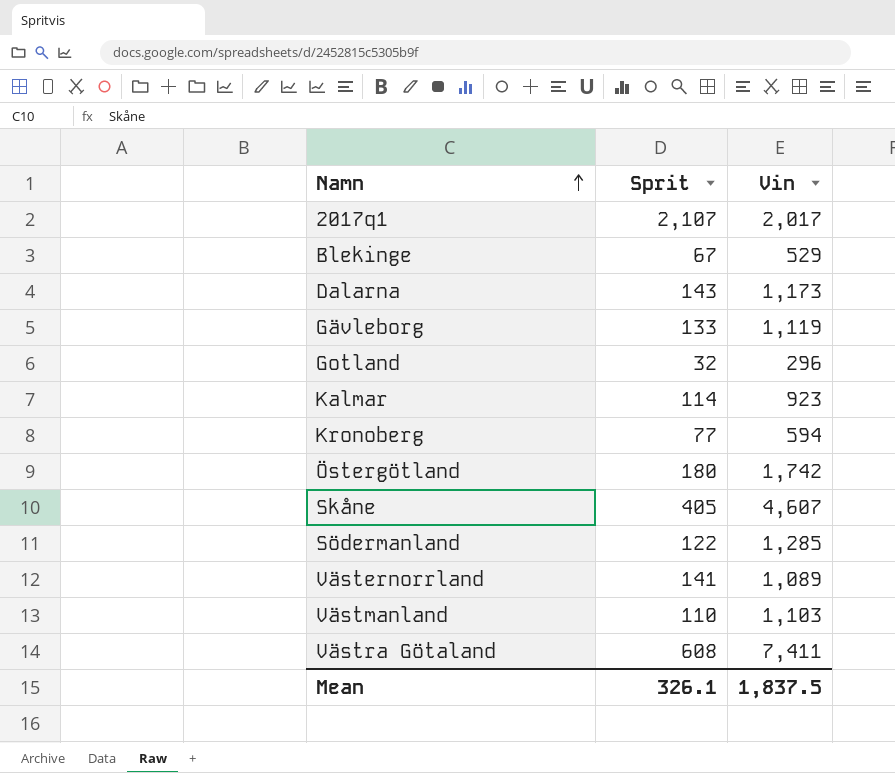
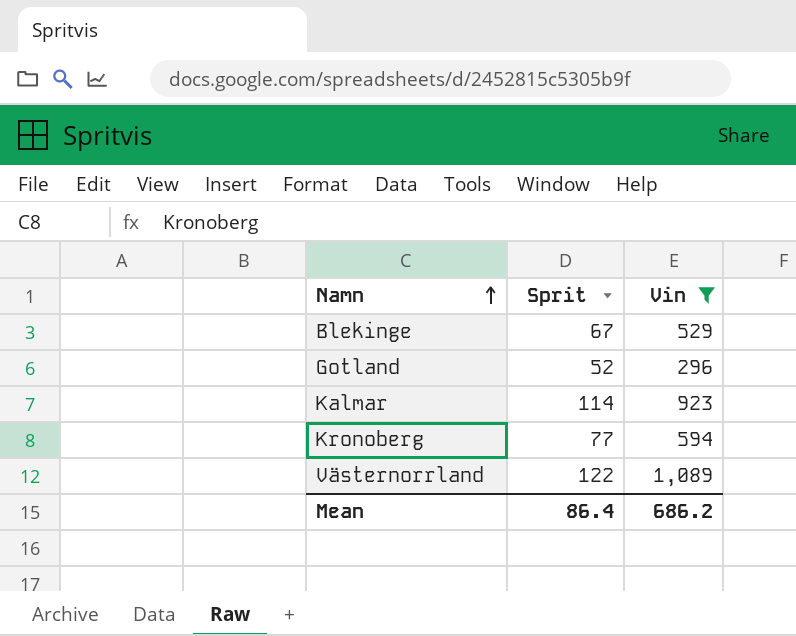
filter: none -> Vin <= 1,089
Gotland | Sprit: 32 -> 52
Västernorrland | Sprit: 141 -> 122
Mean | Sprit: 326.1 -> 86.4
Mean | Vin: 1,837.5 -> 686.2

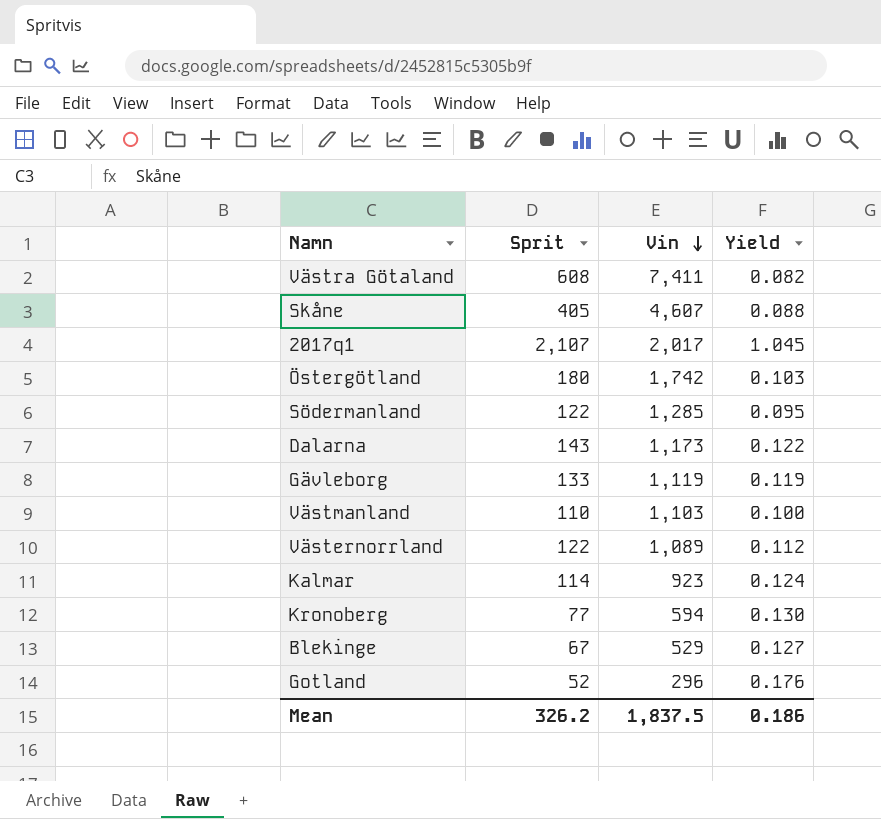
filter: Vin <= 1,089 -> none
row order: Namn ascending -> Vin descending
column Yield | formula: none -> [Sprit] / [Vin]
Mean | Sprit: 86.4 -> 326.2
Mean | Vin: 686.2 -> 1,837.5

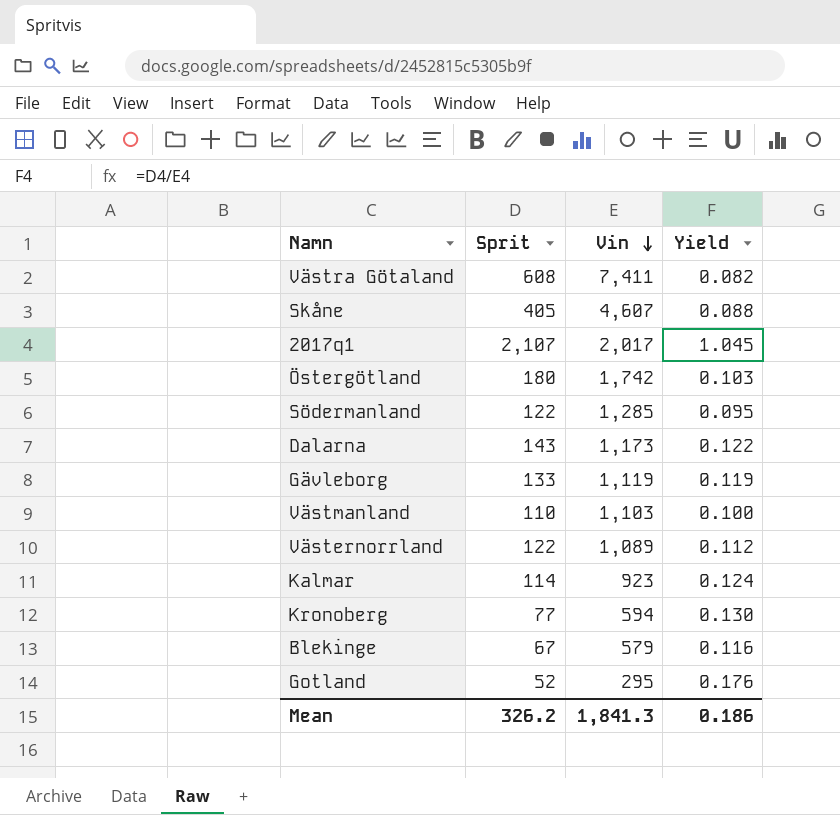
Blekinge | Vin: 529 -> 579
Blekinge | Yield: 0.127 -> 0.116
Gotland | Vin: 296 -> 295
Mean | Vin: 1,837.5 -> 1,841.3

